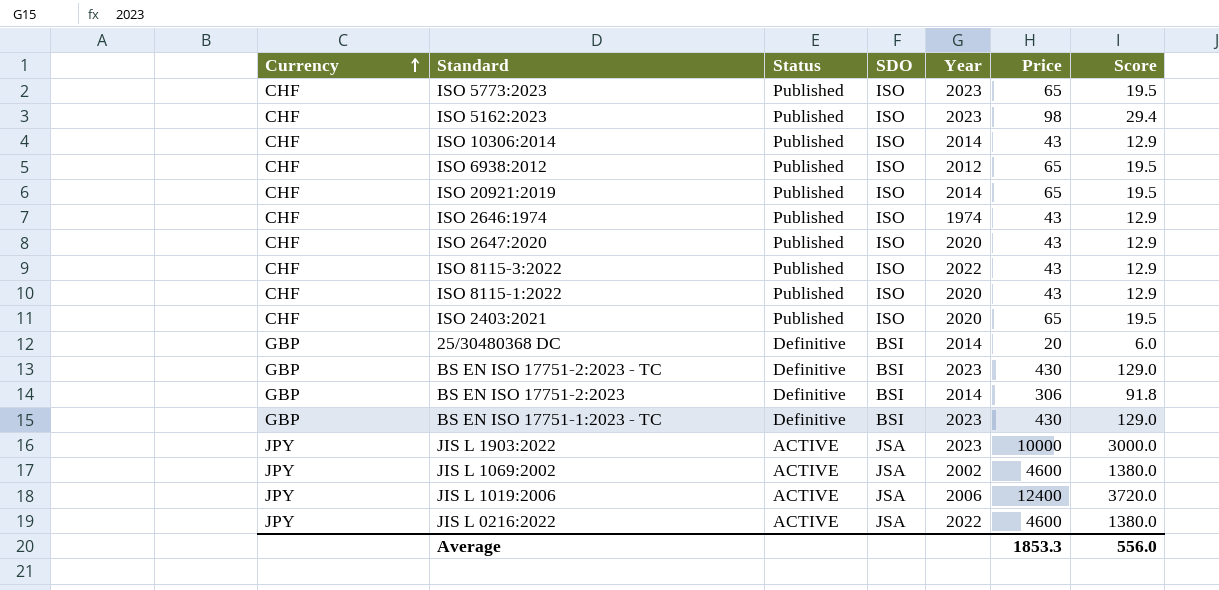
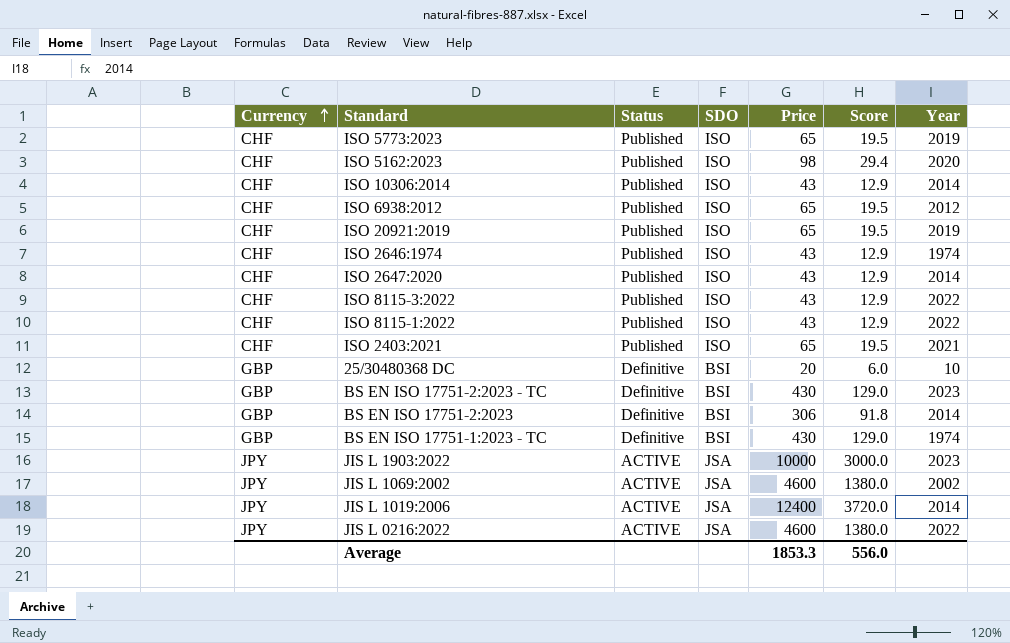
column Year | position: 5 -> 7
ISO 5773:2023 | Year: 2023 -> 2019
ISO 5162:2023 | Year: 2023 -> 2020
ISO 20921:2019 | Year: 2014 -> 2019
ISO 2647:2020 | Year: 2020 -> 2014
ISO 8115-1:2022 | Year: 2020 -> 2022
ISO 2403:2021 | Year: 2020 -> 2021
25/30480368 DC | Year: 2014 -> 10
BS EN ISO 17751-1:2023 - TC | Year: 2023 -> 1974
JIS L 1019:2006 | Year: 2006 -> 2014

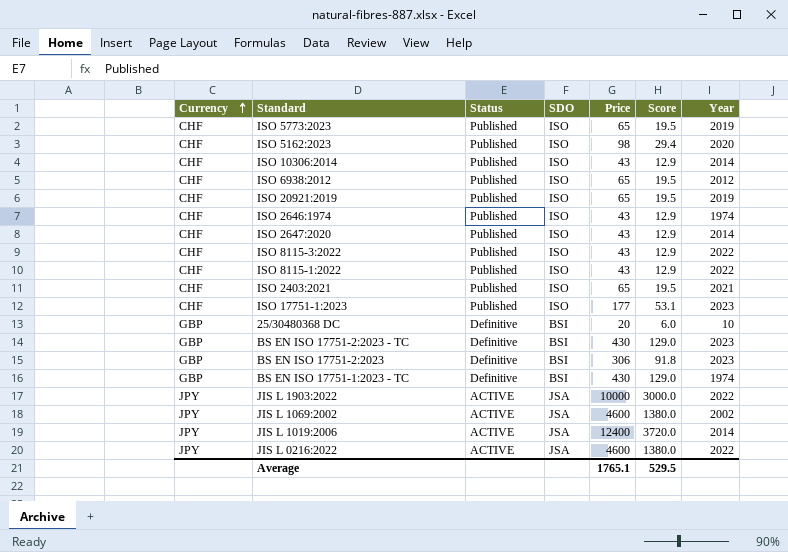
row ISO 17751-1:2023: none -> CHF | Published | ISO | 177 | 53.1 | 2023
BS EN ISO 17751-2:2023 | Year: 2014 -> 2023
JIS L 1903:2022 | Year: 2023 -> 2022
Average | Price: 1853.3 -> 1765.1
Average | Score: 556.0 -> 529.5

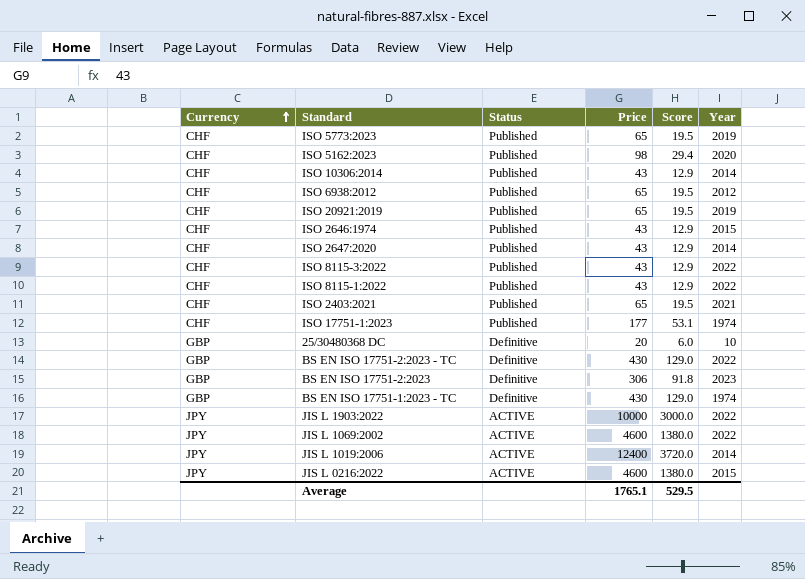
column SDO | position: 4 -> none
ISO 2646:1974 | Year: 1974 -> 2015
ISO 17751-1:2023 | Year: 2023 -> 1974
BS EN ISO 17751-2:2023 - TC | Year: 2023 -> 2022
JIS L 1069:2002 | Year: 2002 -> 2022
JIS L 0216:2022 | Year: 2022 -> 2015

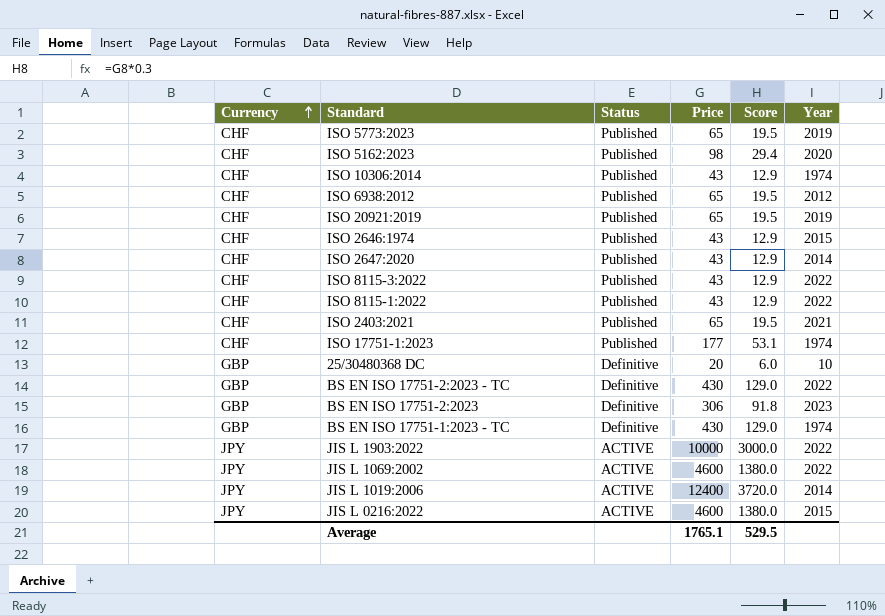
ISO 10306:2014 | Year: 2014 -> 1974

